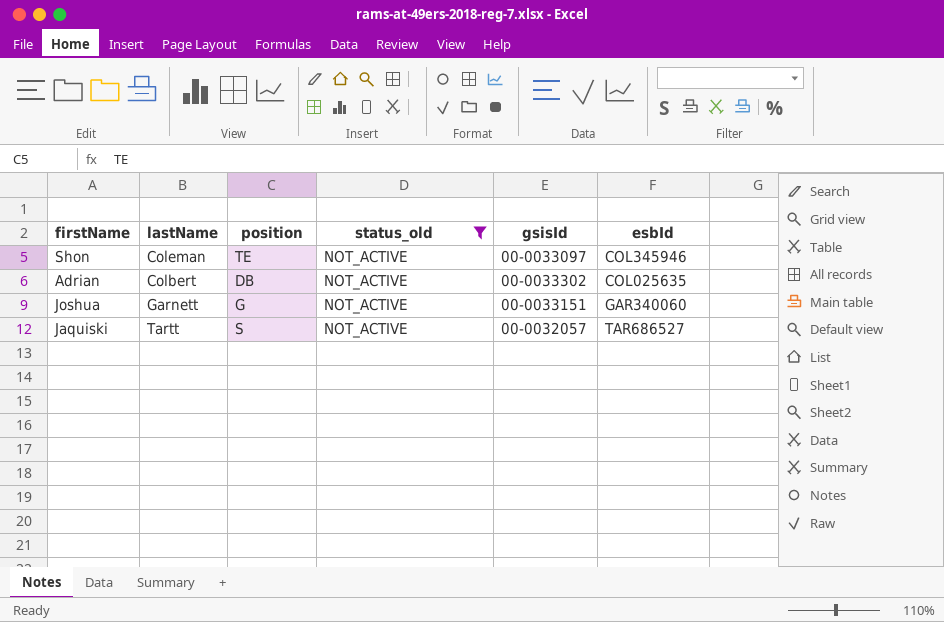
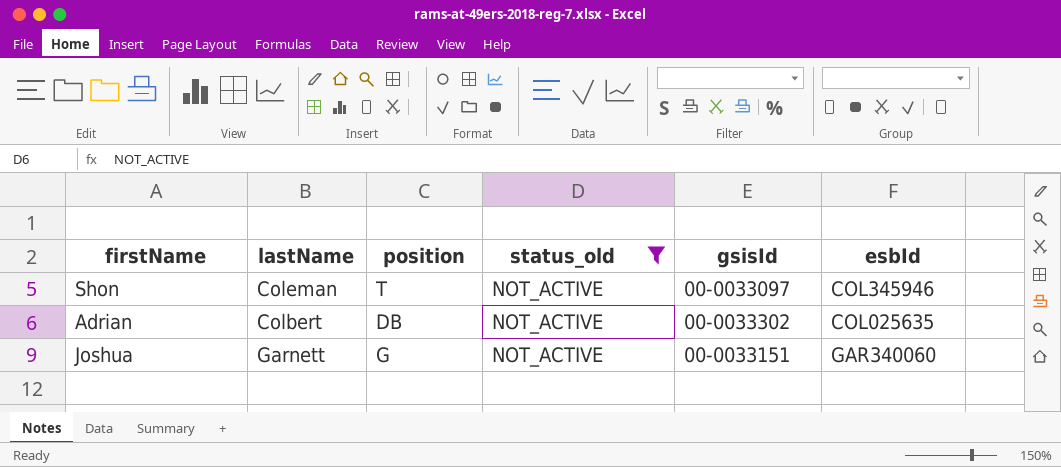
row Jaquiski: Tartt | S | NOT_ACTIVE | 00-0032057 | TAR686527 -> none
Shon | position: TE -> T

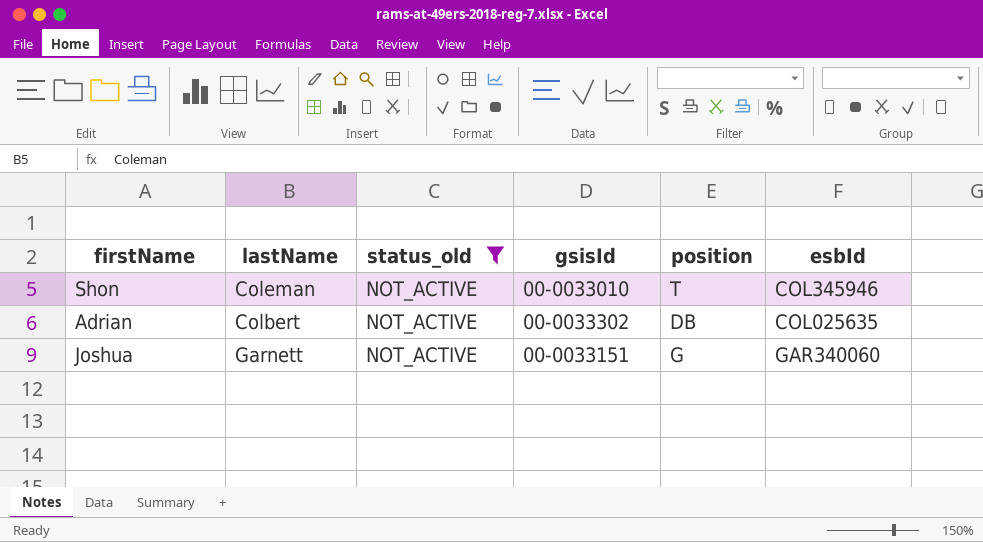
column position | position: 3 -> 5
Shon | gsisId: 00-0033097 -> 00-0033010

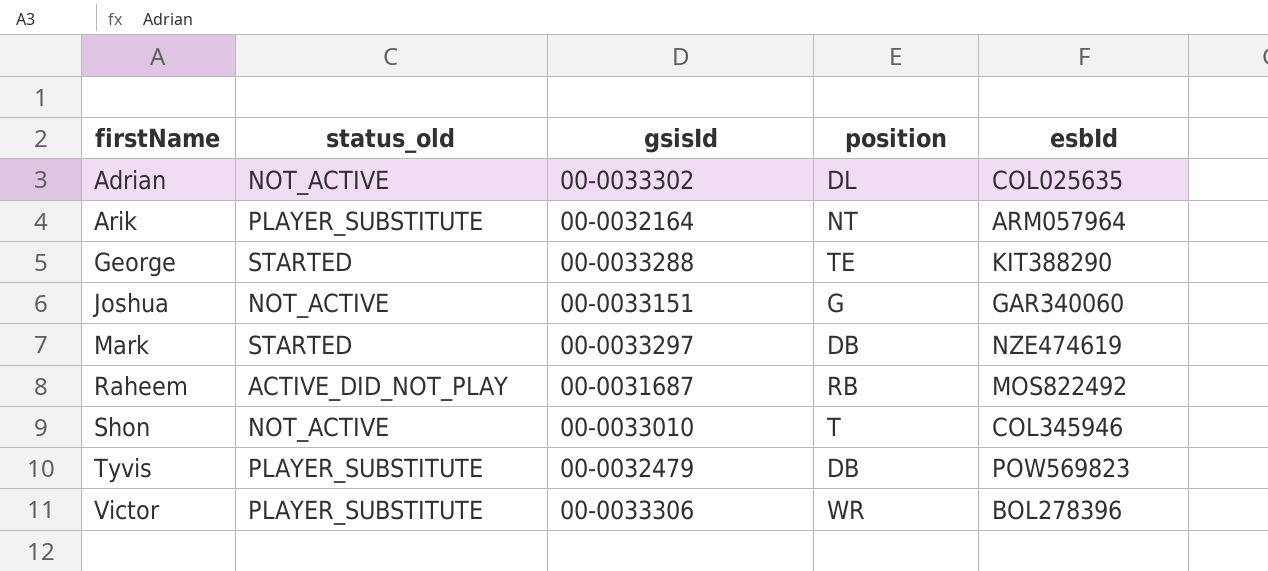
filter: status_old = NOT_ACTIVE -> none
row order: none -> firstName ascending
column lastName | position: 2 -> none
Adrian | position: DB -> DL

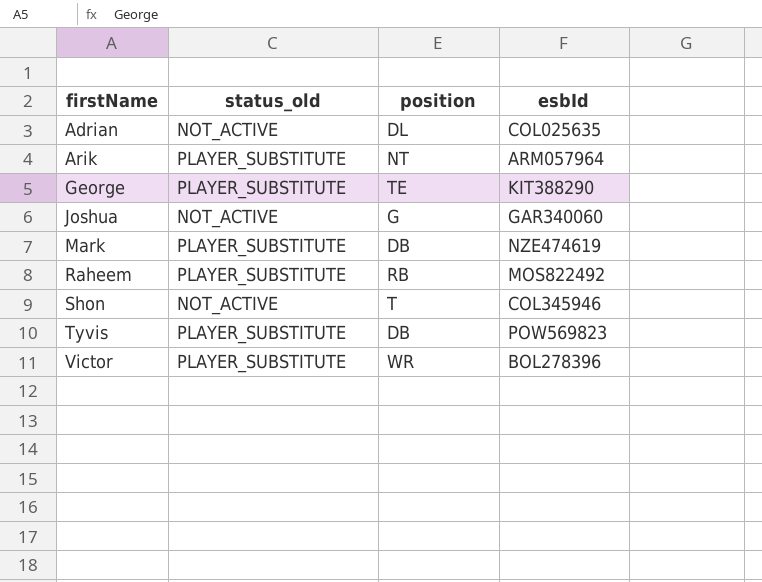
column gsisId | position: 3 -> none
George | status_old: STARTED -> PLAYER_SUBSTITUTE
Mark | status_old: STARTED -> PLAYER_SUBSTITUTE
Raheem | status_old: ACTIVE_DID_NOT_PLAY -> PLAYER_SUBSTITUTE

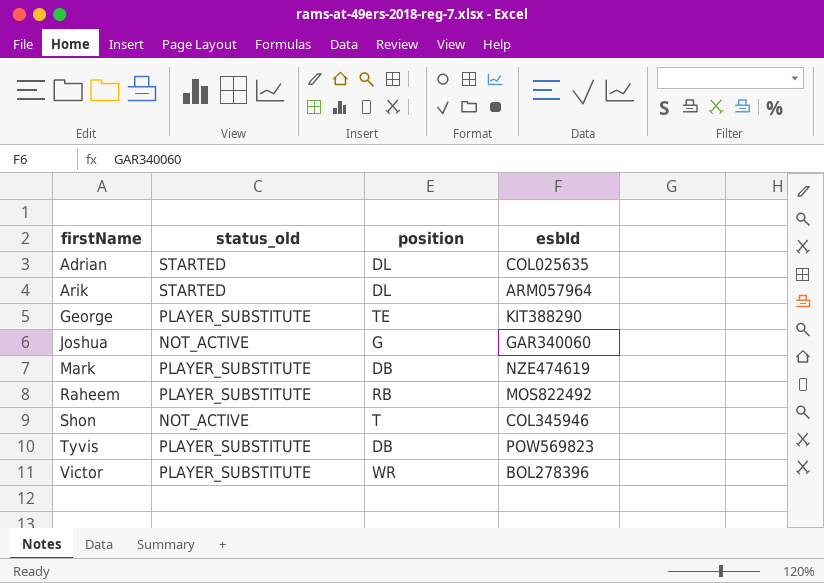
Adrian | status_old: NOT_ACTIVE -> STARTED
Arik | status_old: PLAYER_SUBSTITUTE -> STARTED
Arik | position: NT -> DL

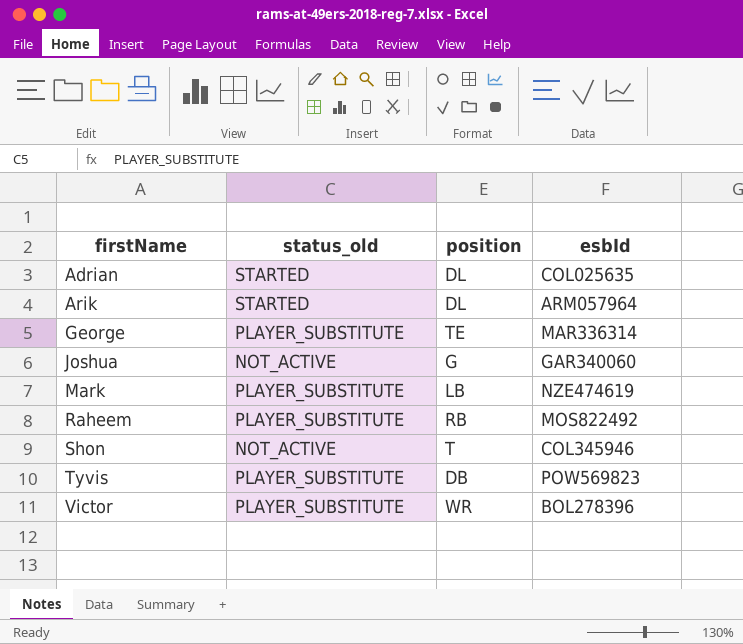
George | esbId: KIT388290 -> MAR336314
Mark | position: DB -> LB

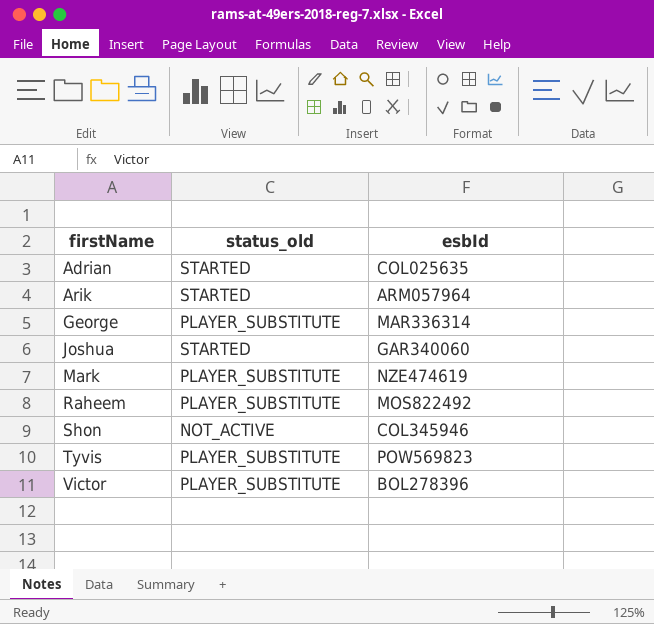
column position | position: 3 -> none
Joshua | status_old: NOT_ACTIVE -> STARTED

